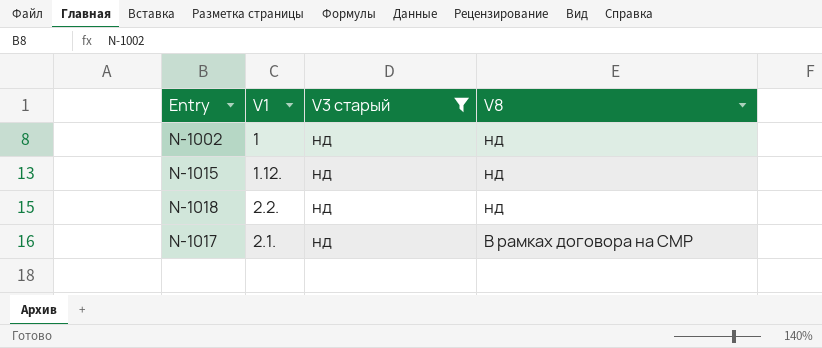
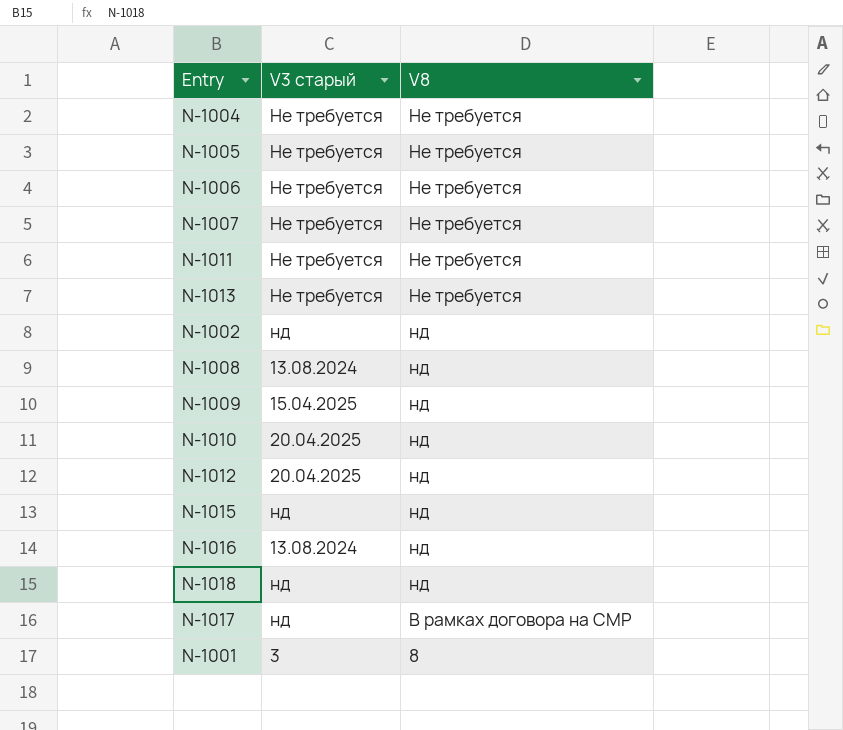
filter: V3 старый = нд -> none
column V1 | position: 2 -> none

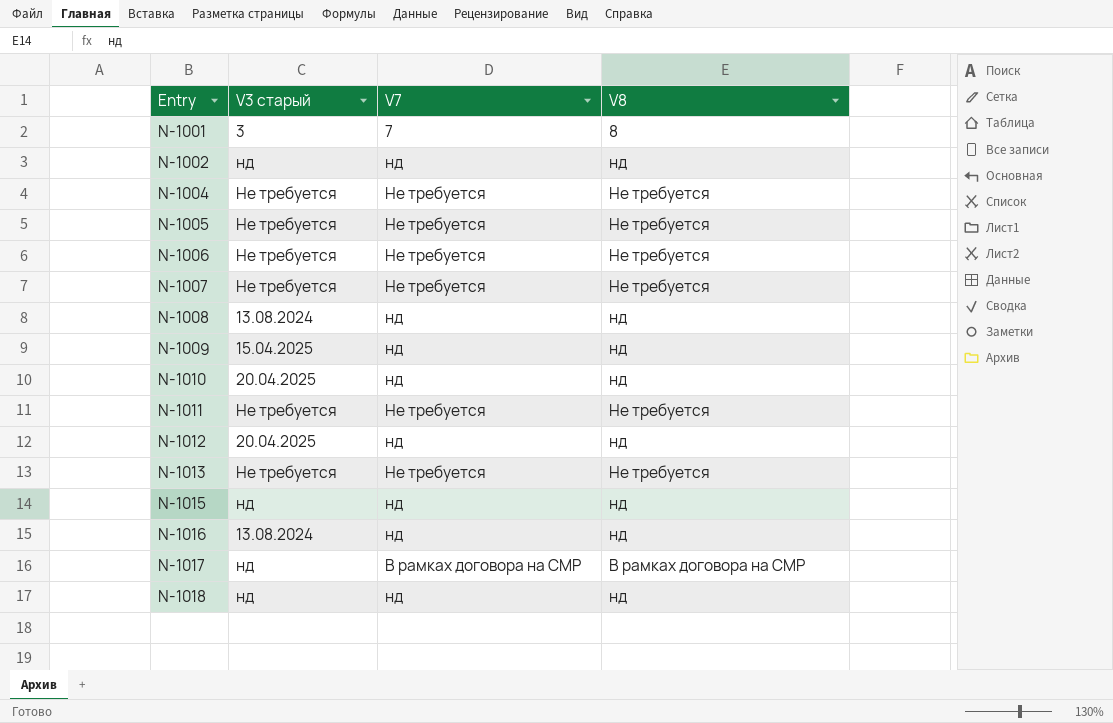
row order: V8 descending -> Entry ascending
column V7 | position: none -> 3

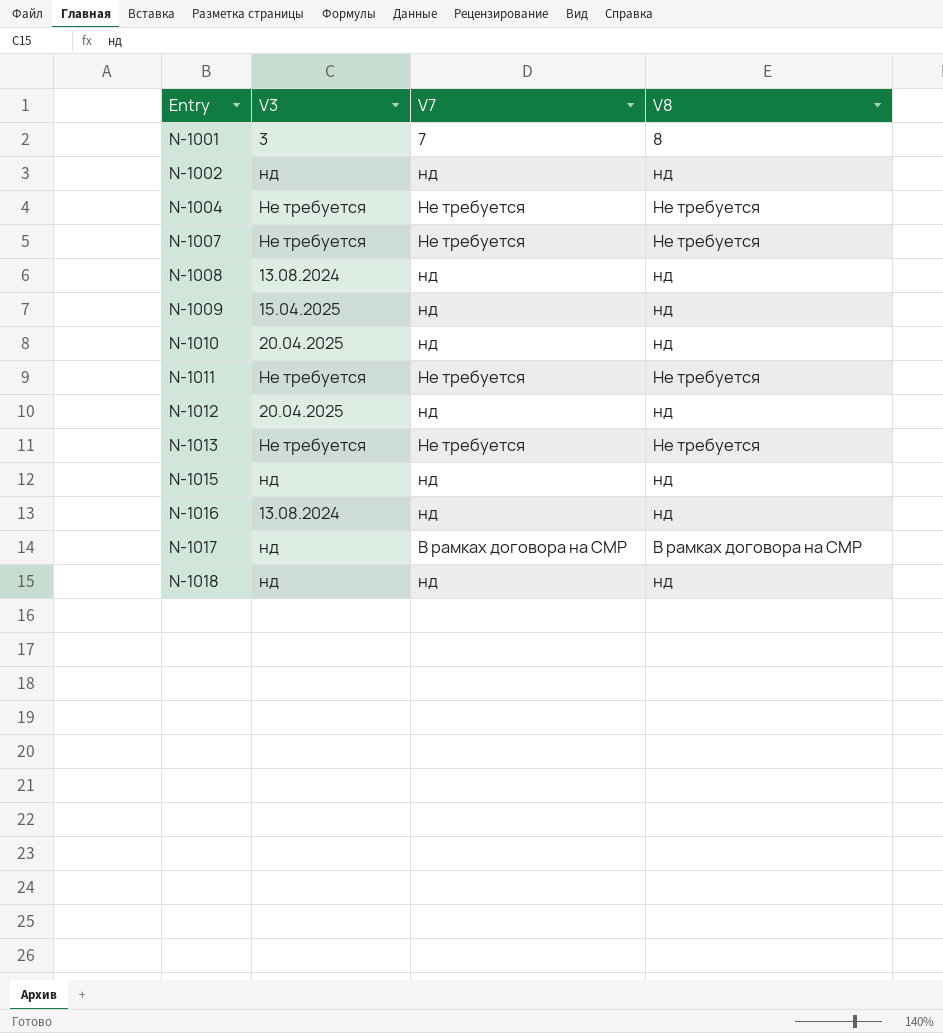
column name: V3 старый -> V3
row N-1005: Не требуется | Не требуется | Не требуется -> none
row N-1006: Не требуется | Не требуется | Не требуется -> none

